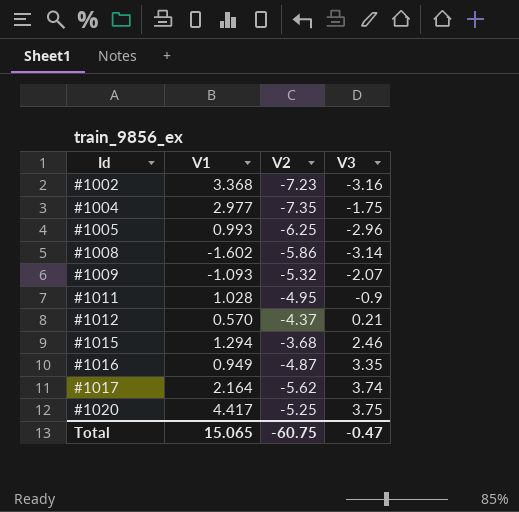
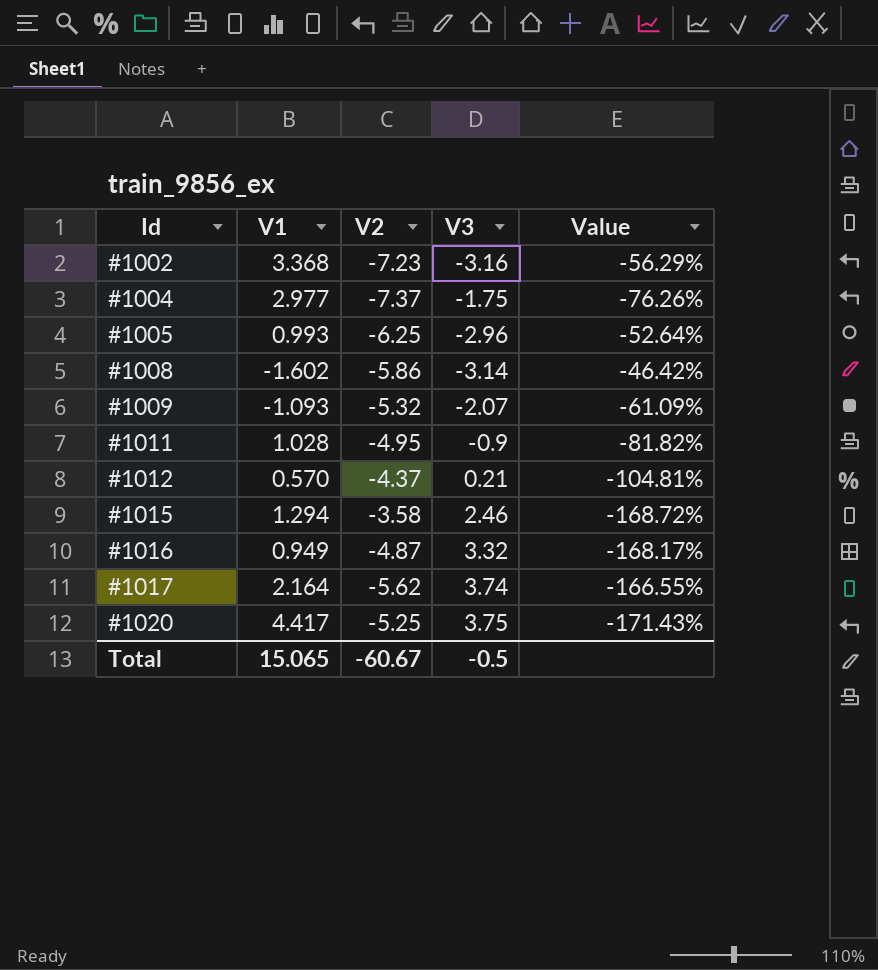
column Value | formula: none -> ([V3] - [V2]) / [V2]
#1004 | V2: -7.35 -> -7.37
#1015 | V2: -3.68 -> -3.58
#1016 | V3: 3.35 -> 3.32
Total | V2: -60.75 -> -60.67
Total | V3: -0.47 -> -0.5

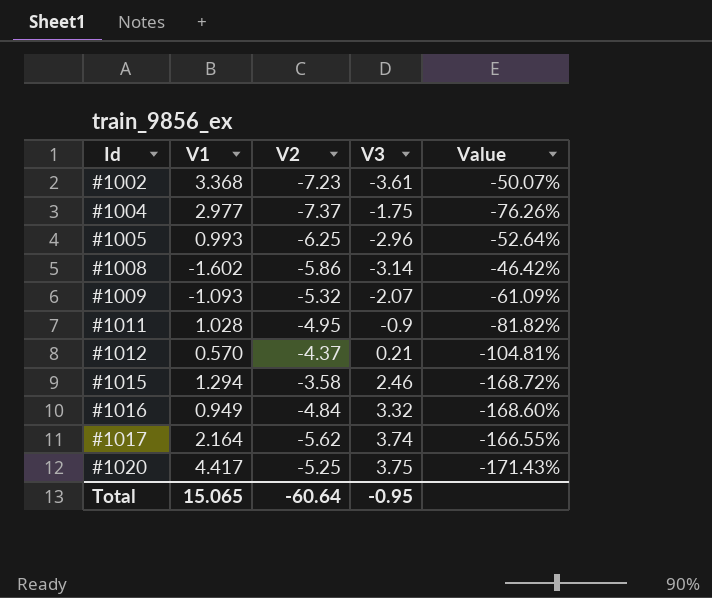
#1002 | V3: -3.16 -> -3.61
#1002 | Value: -56.29% -> -50.07%
#1016 | V2: -4.87 -> -4.84
#1016 | Value: -168.17% -> -168.60%
Total | V2: -60.67 -> -60.64
Total | V3: -0.5 -> -0.95

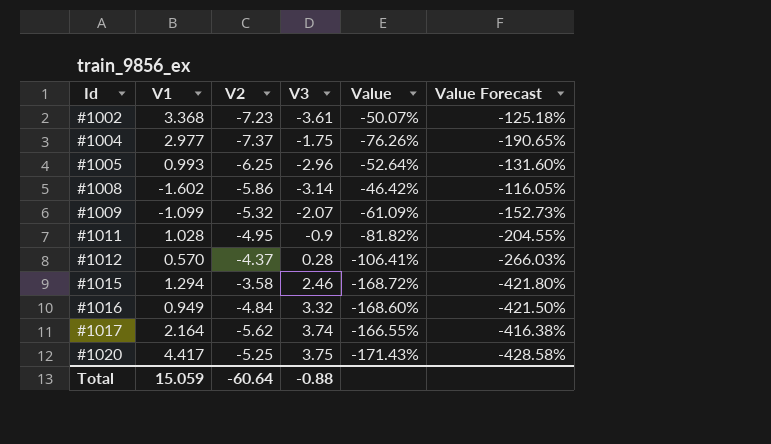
column Value Forecast | formula: none -> [Value] * 2.5
#1009 | V1: -1.093 -> -1.099
#1012 | V3: 0.21 -> 0.28
#1012 | Value: -104.81% -> -106.41%
Total | V1: 15.065 -> 15.059
Total | V3: -0.95 -> -0.88

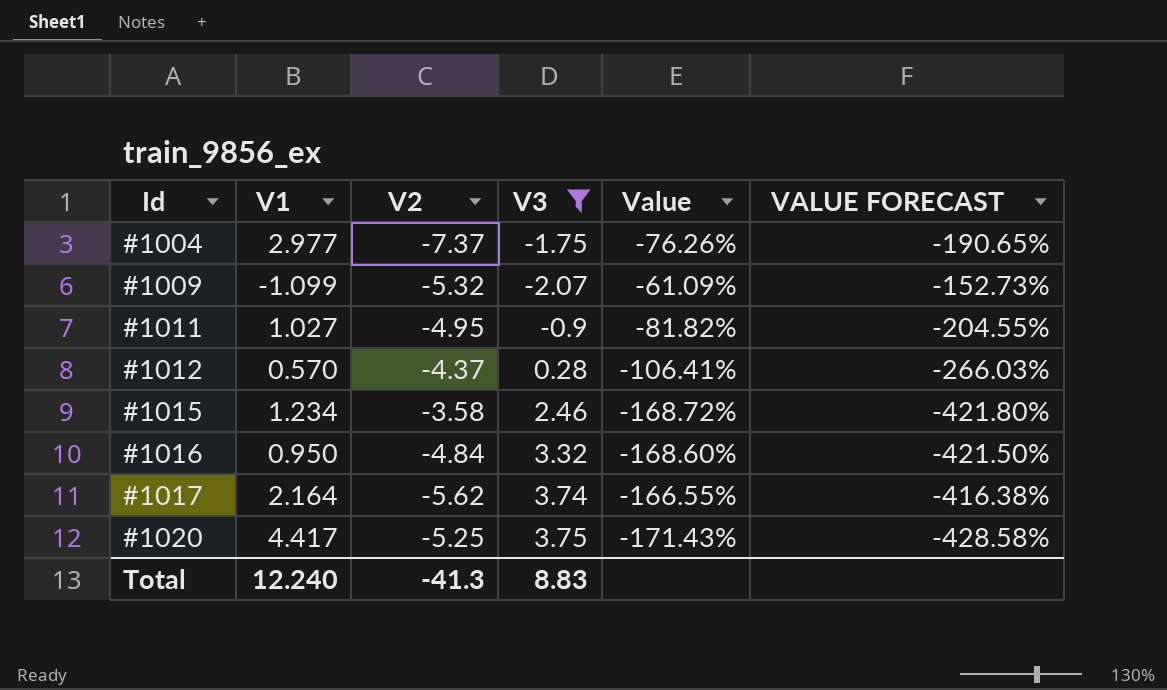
filter: none -> V3 >= -2.07
column name: Value Forecast -> VALUE FORECAST
#1011 | V1: 1.028 -> 1.027
#1015 | V1: 1.294 -> 1.234
#1016 | V1: 0.949 -> 0.950
Total | V1: 15.059 -> 12.240
Total | V2: -60.64 -> -41.3
Total | V3: -0.88 -> 8.83

